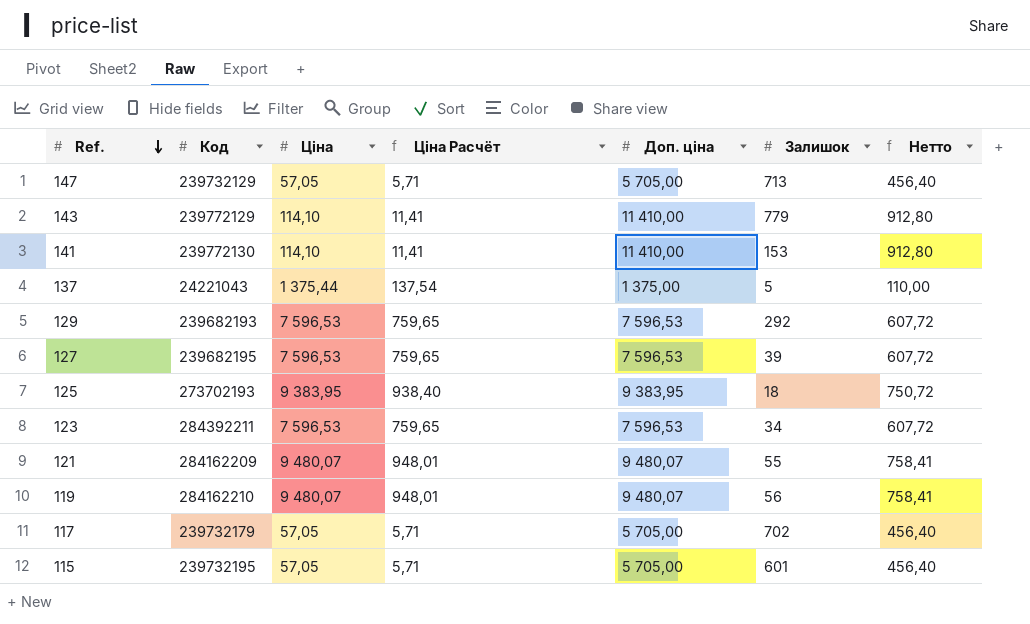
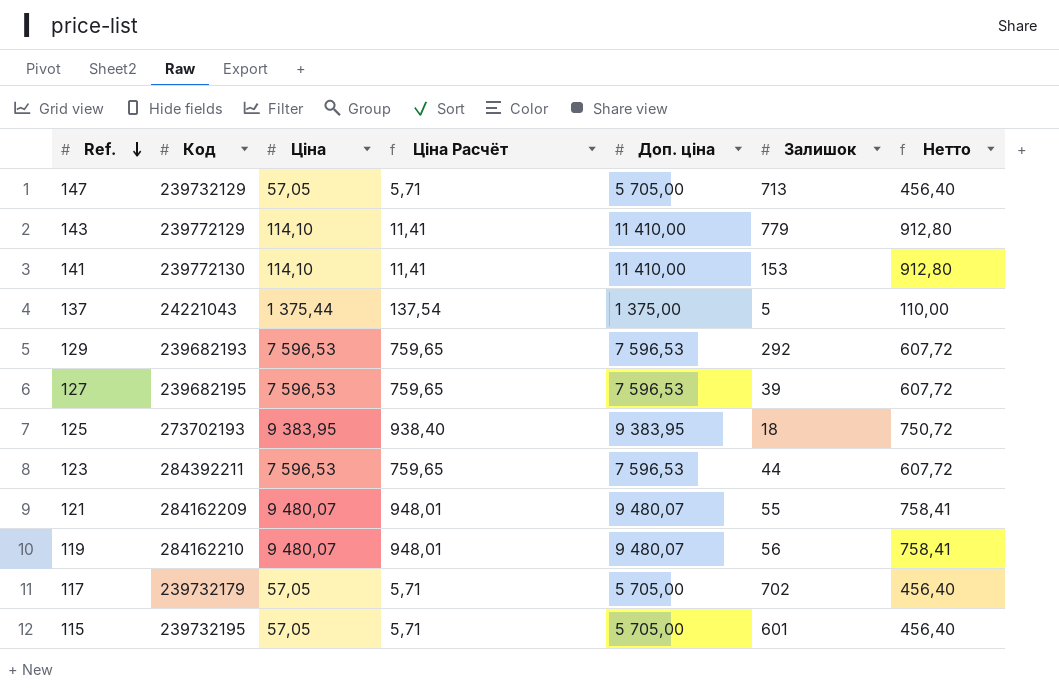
123 | Залишок: 34 -> 44

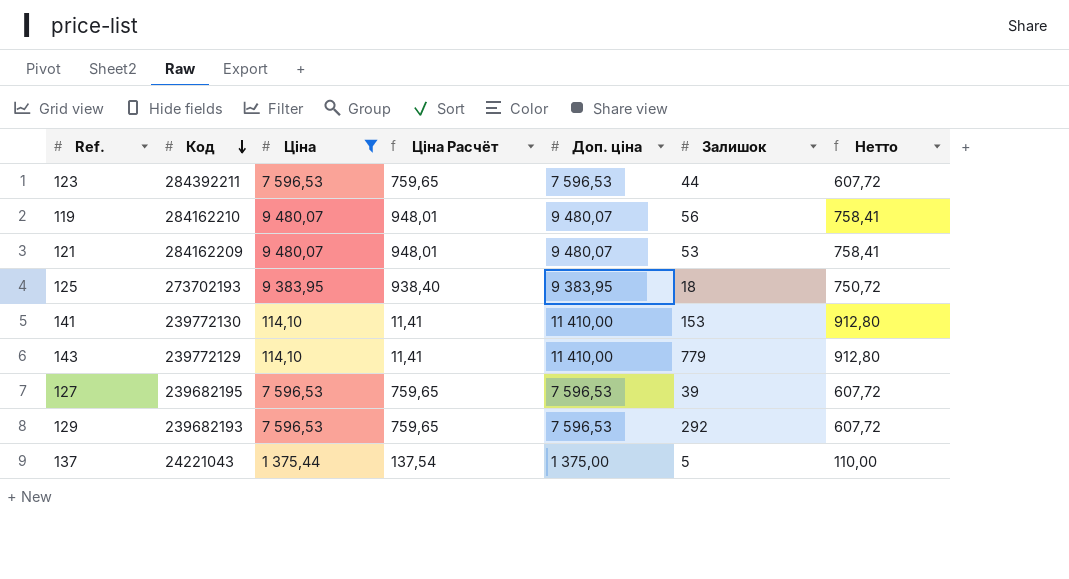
filter: none -> Ціна != 57,05
row order: Ref. descending -> Код descending
121 | Залишок: 55 -> 53

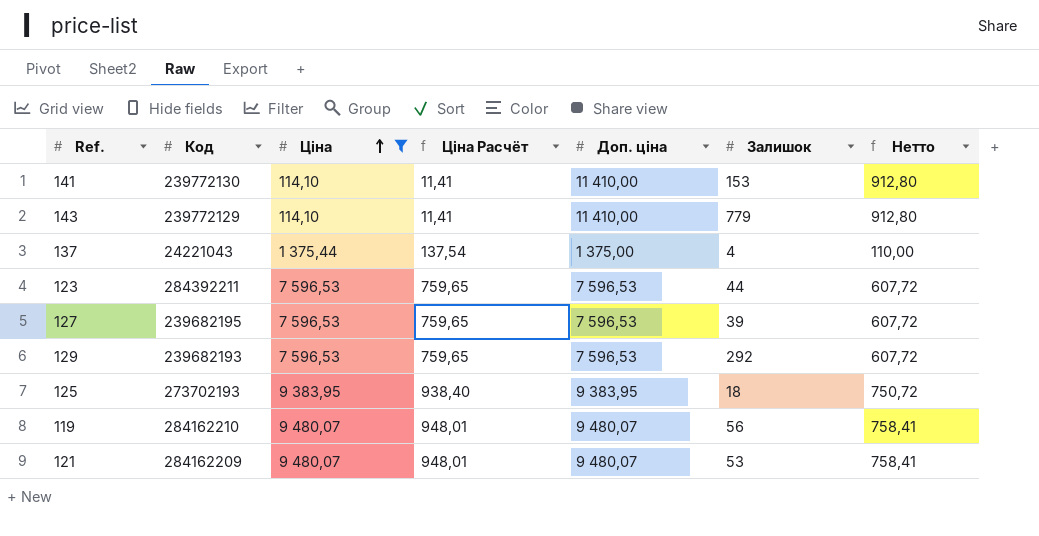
row order: Код descending -> Ціна ascending
137 | Залишок: 5 -> 4

